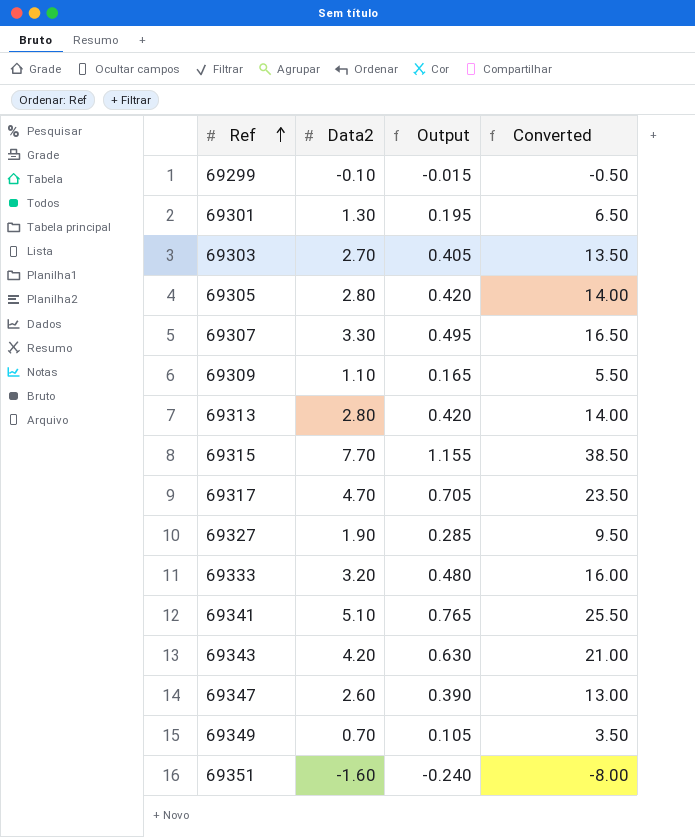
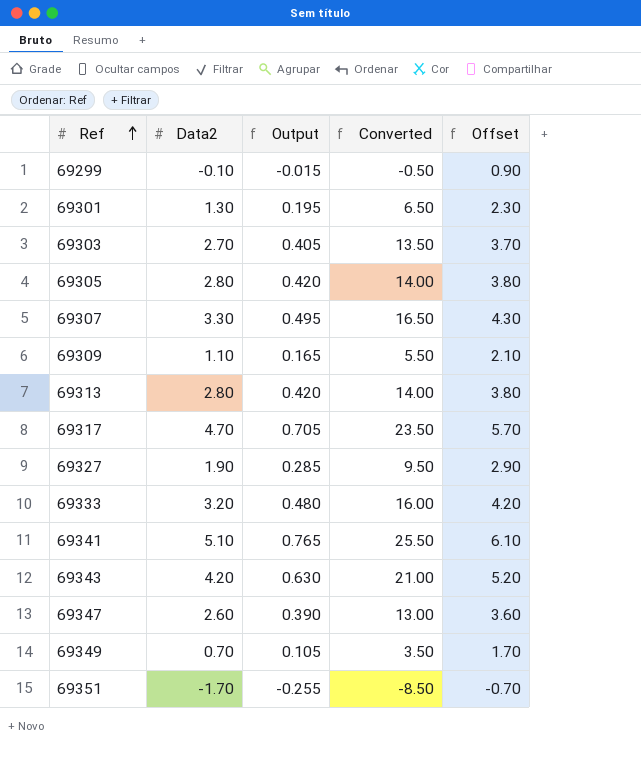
column Offset | formula: none -> [Data2] + 1
row 69315: 7.70 | 1.155 | 38.50 -> none
69351 | Data2: -1.60 -> -1.70
69351 | Output: -0.240 -> -0.255
69351 | Converted: -8.00 -> -8.50

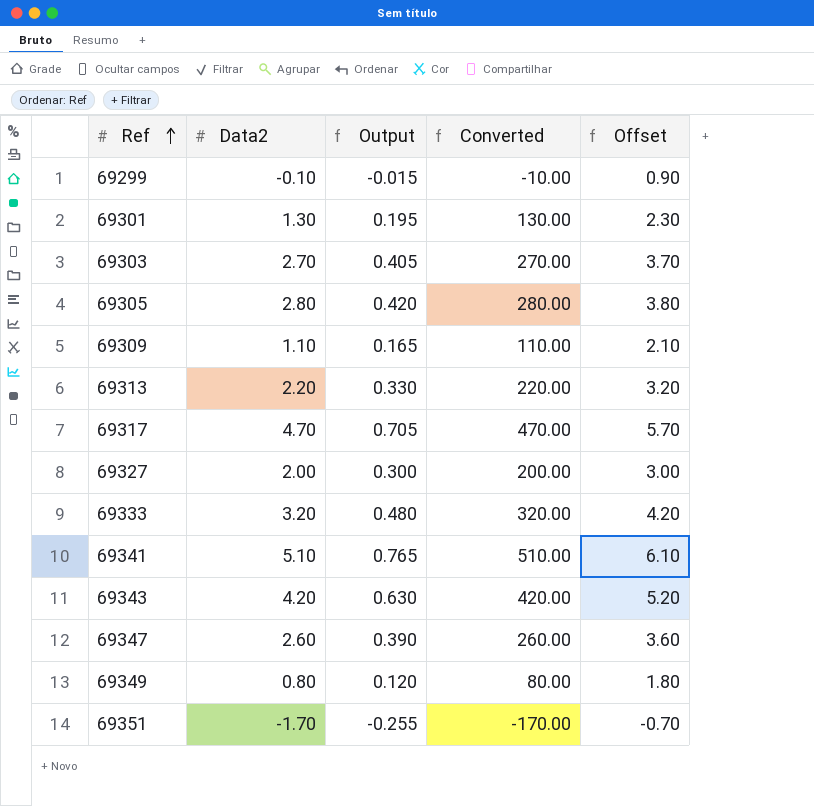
column Converted | formula: [Data2] * 5 -> [Data2] * 100
row 69307: 3.30 | 0.495 | 16.50 | 4.30 -> none
69313 | Data2: 2.80 -> 2.20
69313 | Output: 0.420 -> 0.330
69313 | Offset: 3.80 -> 3.20
69327 | Data2: 1.90 -> 2.00
69327 | Output: 0.285 -> 0.300
69327 | Offset: 2.90 -> 3.00
69349 | Data2: 0.70 -> 0.80
69349 | Output: 0.105 -> 0.120
69349 | Offset: 1.70 -> 1.80

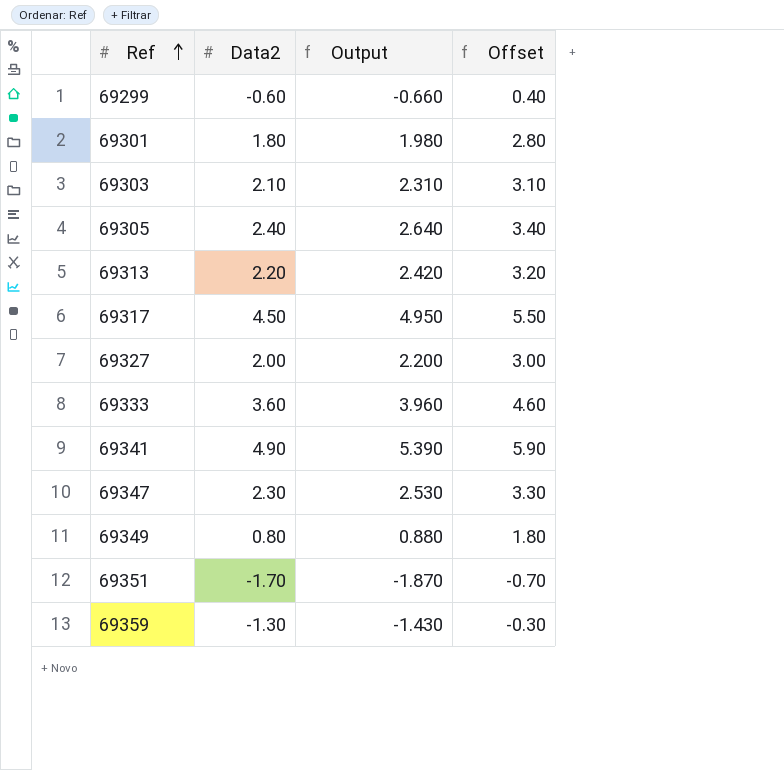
column Converted | formula: [Data2] * 100 -> none
column Output | formula: [Data2] * 0.15 -> [Data2] * 1.1
row 69309: 1.10 | 0.165 | 110.00 | 2.10 -> none
row 69343: 4.20 | 0.630 | 420.00 | 5.20 -> none
69299 | Data2: -0.10 -> -0.60
69299 | Offset: 0.90 -> 0.40
69301 | Data2: 1.30 -> 1.80
69301 | Offset: 2.30 -> 2.80
69303 | Data2: 2.70 -> 2.10
69303 | Offset: 3.70 -> 3.10
69305 | Data2: 2.80 -> 2.40
69305 | Offset: 3.80 -> 3.40
69317 | Data2: 4.70 -> 4.50
69317 | Offset: 5.70 -> 5.50
69333 | Data2: 3.20 -> 3.60
69333 | Offset: 4.20 -> 4.60
69341 | Data2: 5.10 -> 4.90
69341 | Offset: 6.10 -> 5.90
69347 | Data2: 2.60 -> 2.30
69347 | Offset: 3.60 -> 3.30
row 69359: none -> -1.30 | -1.430 | -0.30

